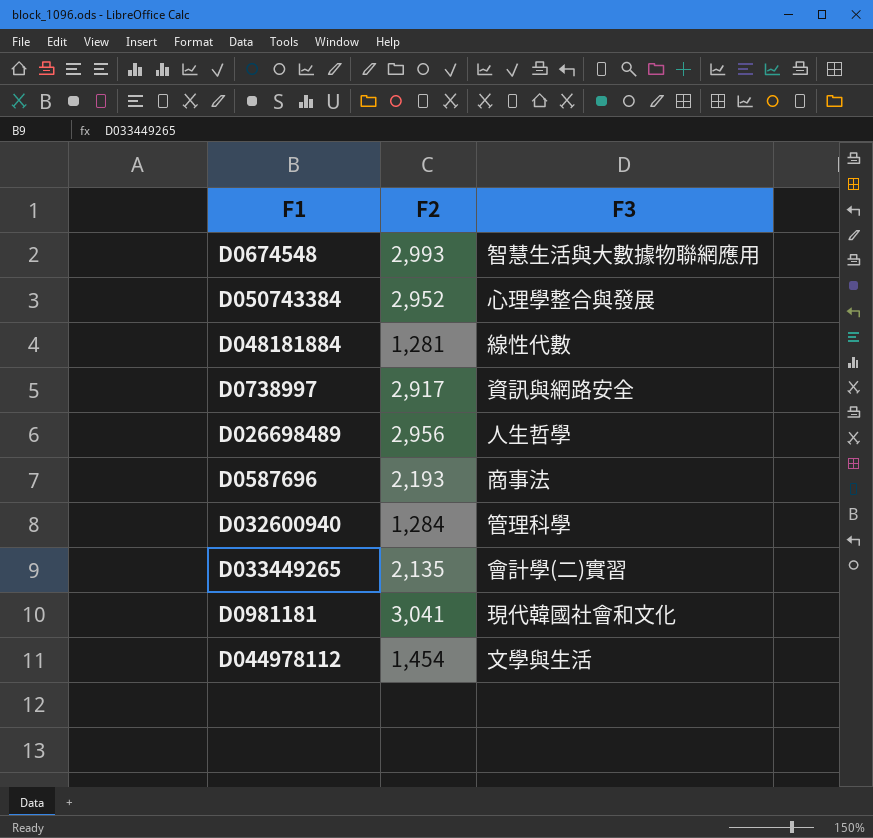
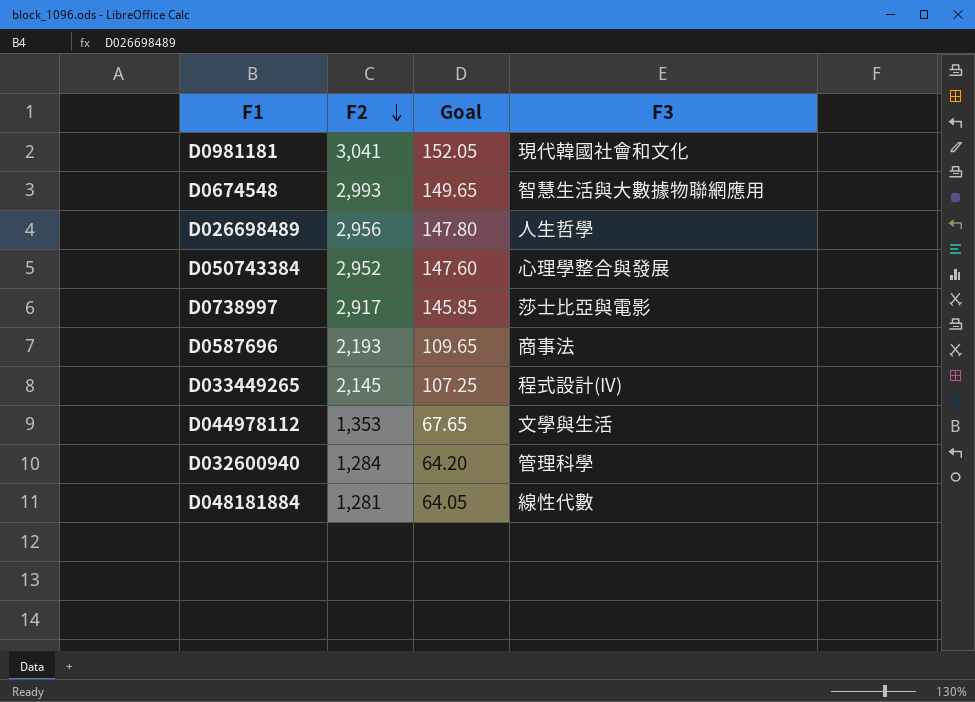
row order: none -> F2 descending
column Goal | formula: none -> [F2] * 0.05
D0738997 | F3: 資訊與網路安全 -> 莎士比亞與電影
D033449265 | F2: 2,135 -> 2,145
D033449265 | F3: 會計學(二)實習 -> 程式設計(IV)
D044978112 | F2: 1,454 -> 1,353

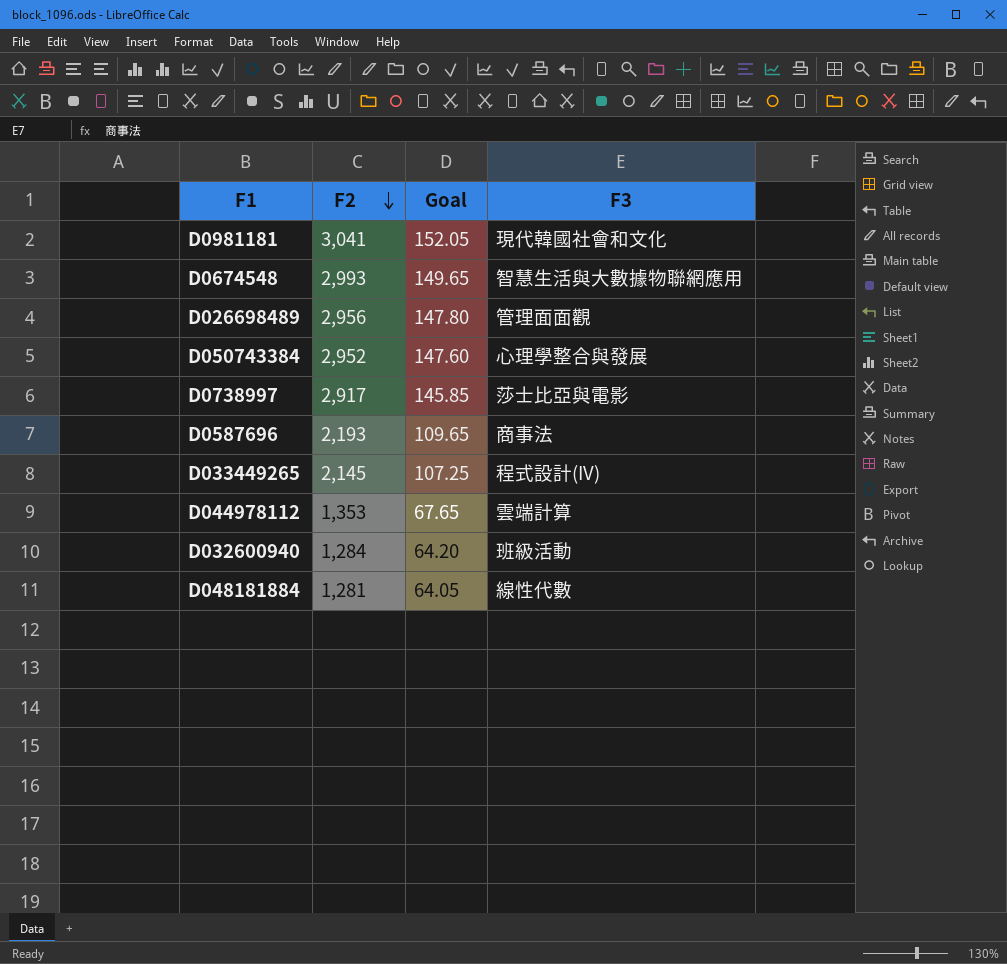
D026698489 | F3: 人生哲學 -> 管理面面觀
D044978112 | F3: 文學與生活 -> 雲端計算
D032600940 | F3: 管理科學 -> 班級活動

